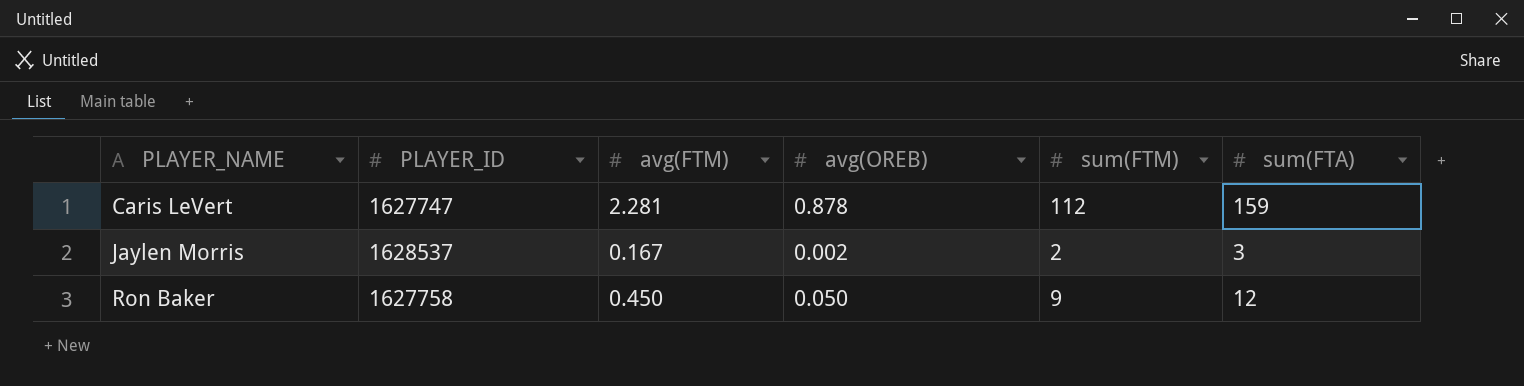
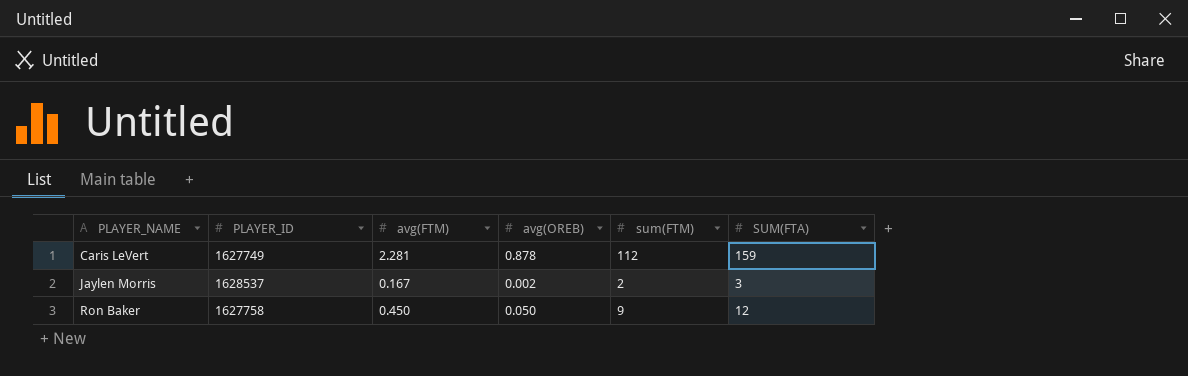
column name: sum(FTA) -> SUM(FTA)
Caris LeVert | PLAYER_ID: 1627747 -> 1627749

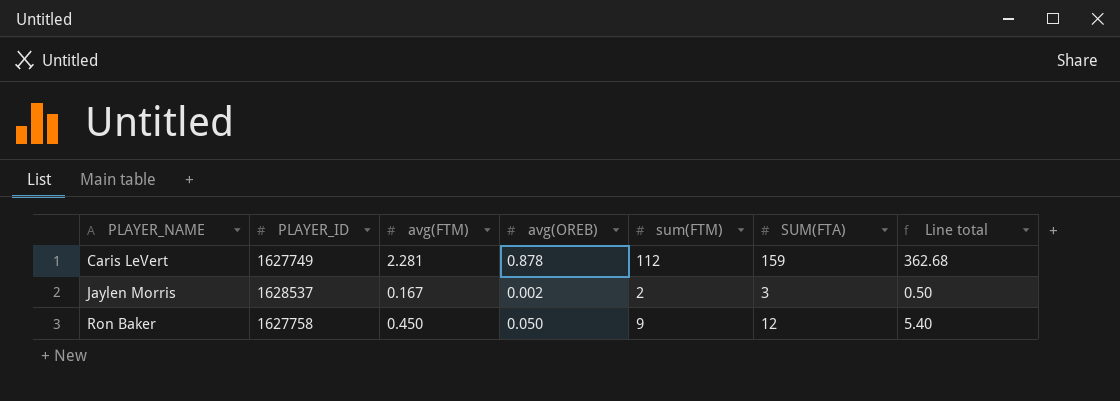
column Line total | formula: none -> [avg(FTM)] * [SUM(FTA)]

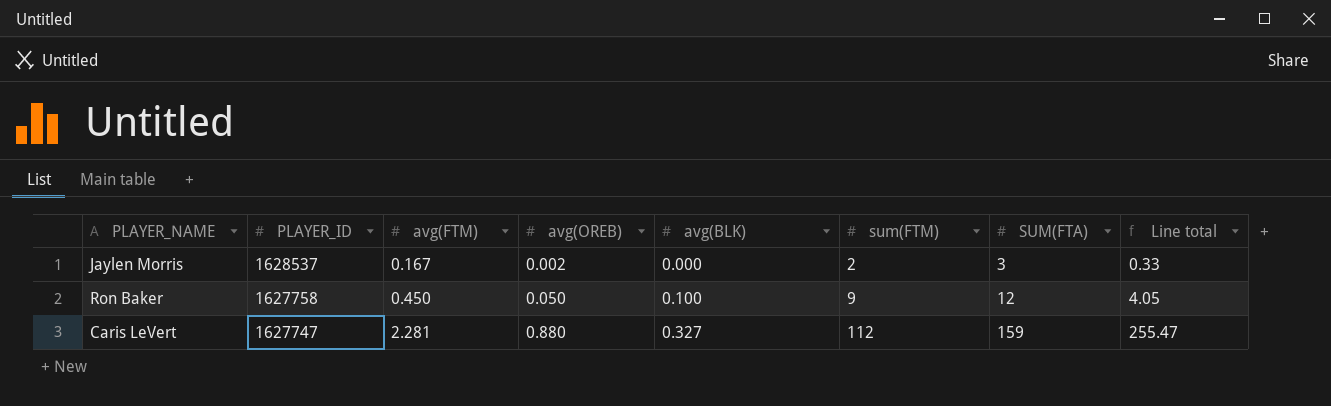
row order: PLAYER_NAME ascending -> PLAYER_ID descending
column avg(BLK) | position: none -> 5
column Line total | formula: [avg(FTM)] * [SUM(FTA)] -> [avg(FTM)] * [sum(FTM)]
Caris LeVert | PLAYER_ID: 1627749 -> 1627747
Caris LeVert | avg(OREB): 0.878 -> 0.880

